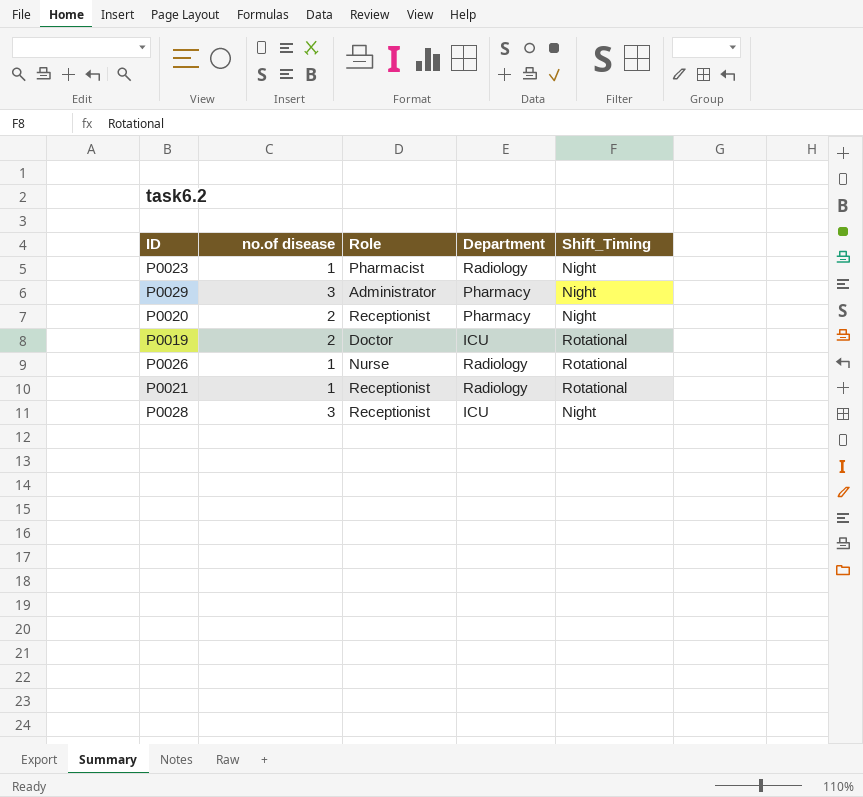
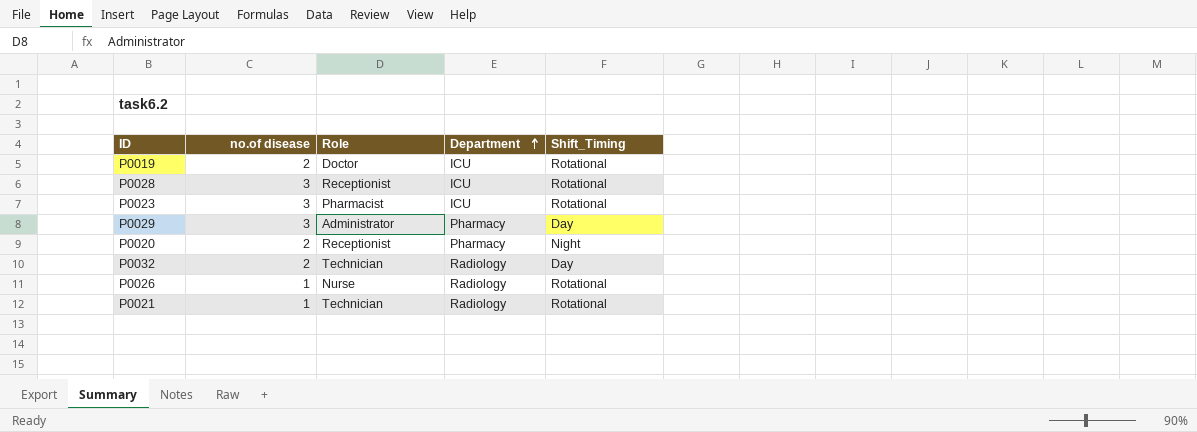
row order: none -> Department ascending
P0028 | Shift_Timing: Night -> Rotational
P0023 | no.of disease: 1 -> 3
P0023 | Department: Radiology -> ICU
P0023 | Shift_Timing: Night -> Rotational
P0029 | Shift_Timing: Night -> Day
row P0032: none -> 2 | Technician | Radiology | Day
P0021 | Role: Receptionist -> Technician

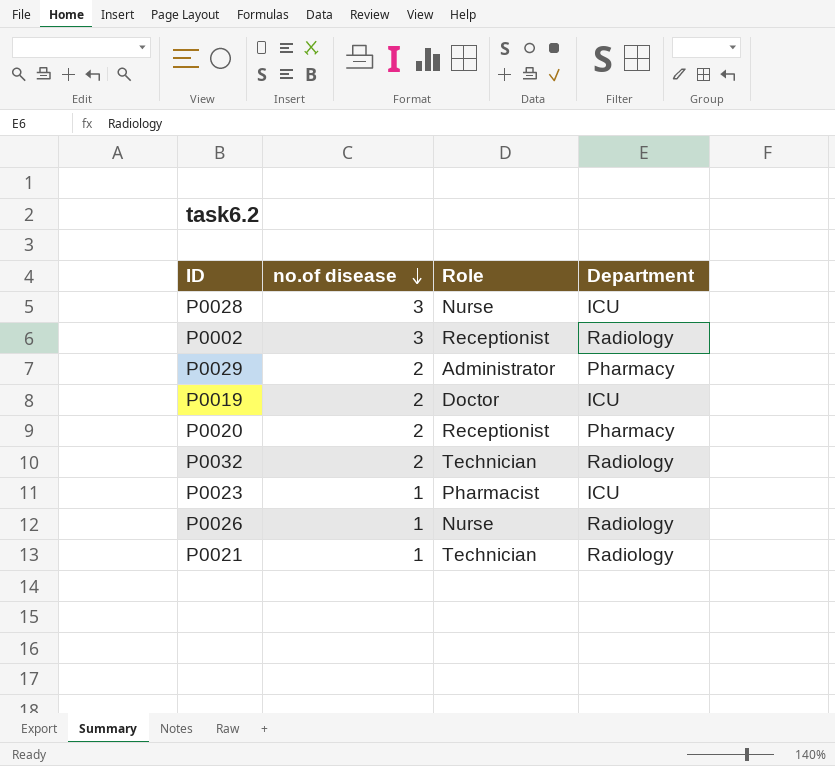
row order: Department ascending -> no.of disease descending
column Shift_Timing | position: 5 -> none
P0028 | Role: Receptionist -> Nurse
row P0002: none -> 3 | Receptionist | Radiology
P0029 | no.of disease: 3 -> 2
P0023 | no.of disease: 3 -> 1

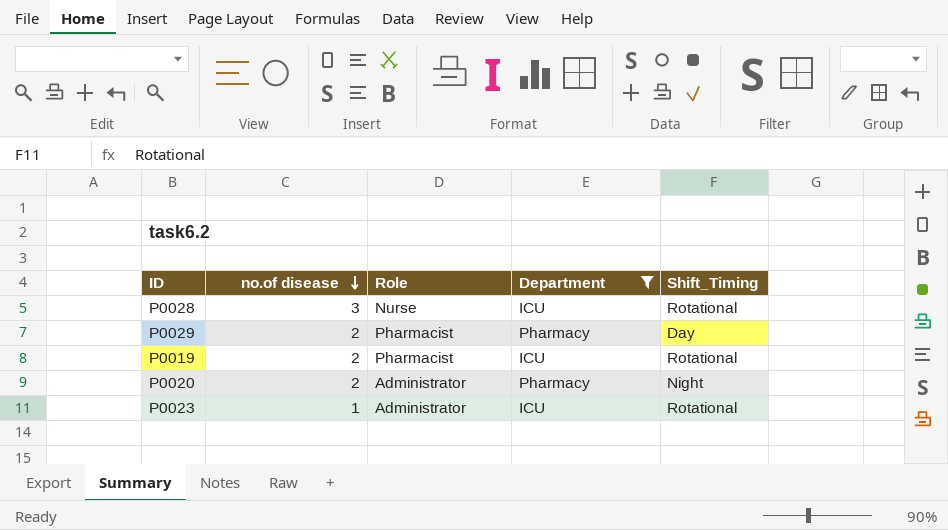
filter: none -> Department != Radiology
column Shift_Timing | position: none -> 5
P0029 | Role: Administrator -> Pharmacist
P0019 | Role: Doctor -> Pharmacist
P0020 | Role: Receptionist -> Administrator
P0023 | Role: Pharmacist -> Administrator

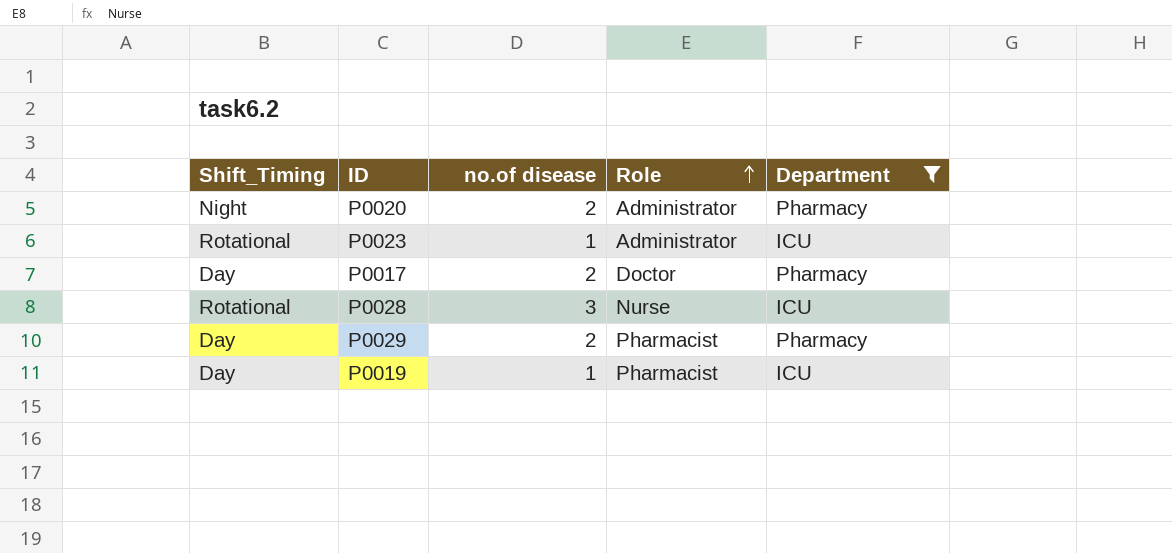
row order: no.of disease descending -> Role ascending
column Shift_Timing | position: 5 -> 1
row P0017: none -> Day | 2 | Doctor | Pharmacy
P0019 | Shift_Timing: Rotational -> Day
P0019 | no.of disease: 2 -> 1

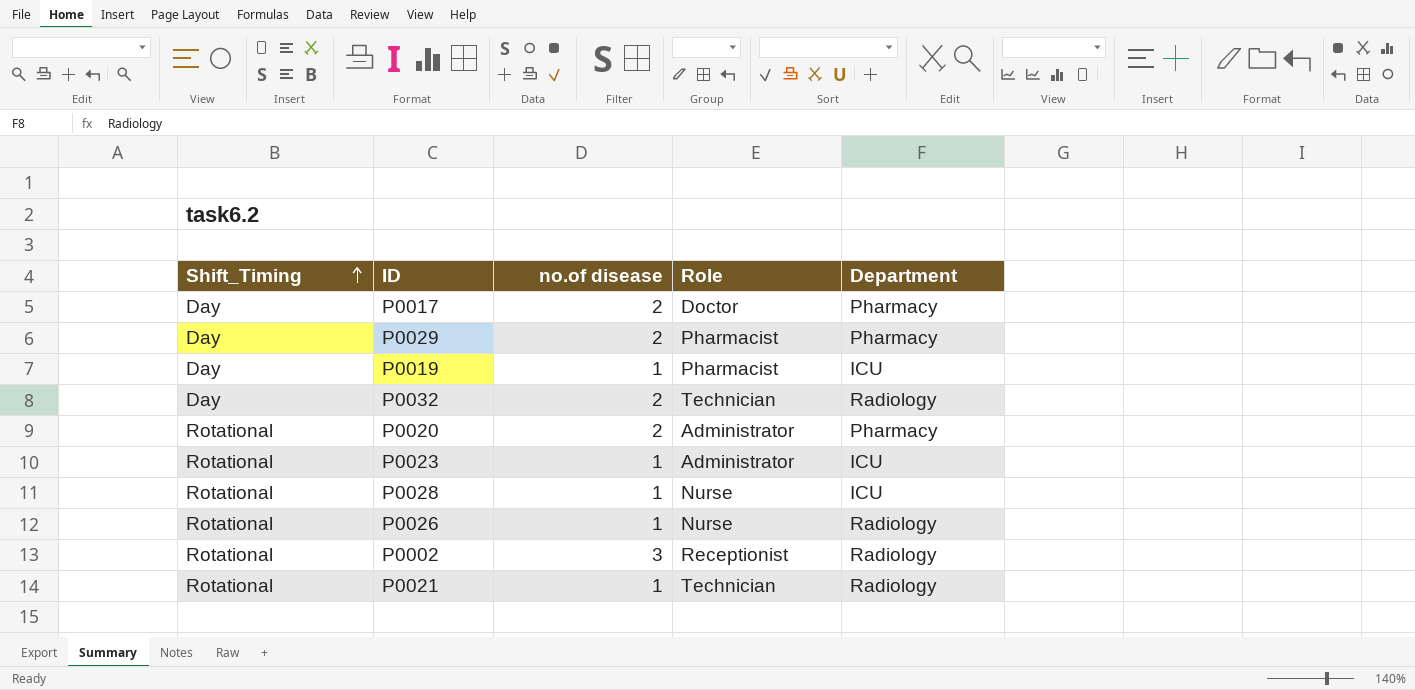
filter: Department != Radiology -> none
row order: Role ascending -> Shift_Timing ascending
P0020 | Shift_Timing: Night -> Rotational
P0028 | no.of disease: 3 -> 1

